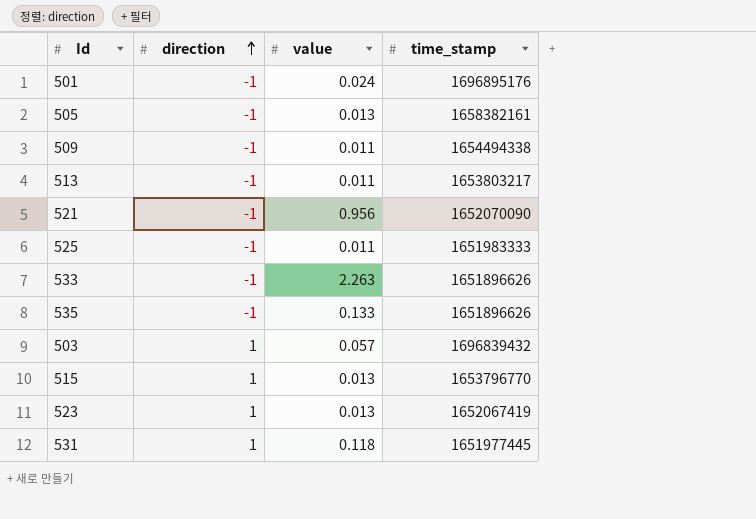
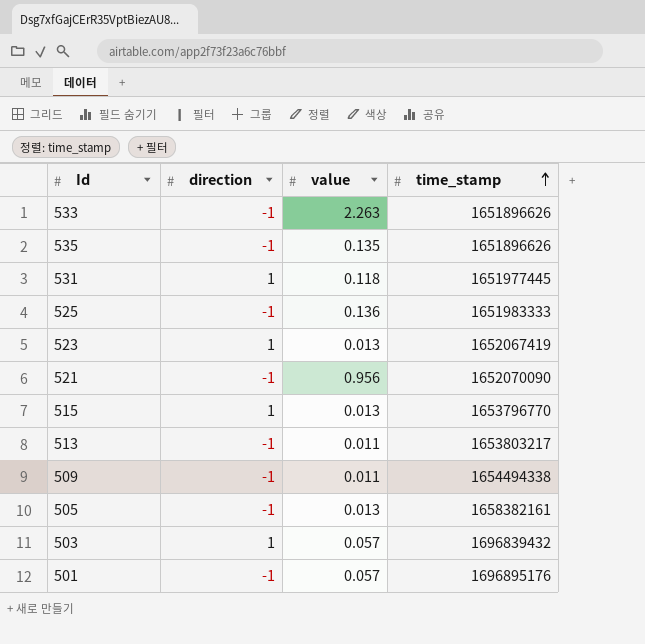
row order: direction ascending -> time_stamp ascending
535 | value: 0.133 -> 0.135
525 | value: 0.011 -> 0.136
501 | value: 0.024 -> 0.057

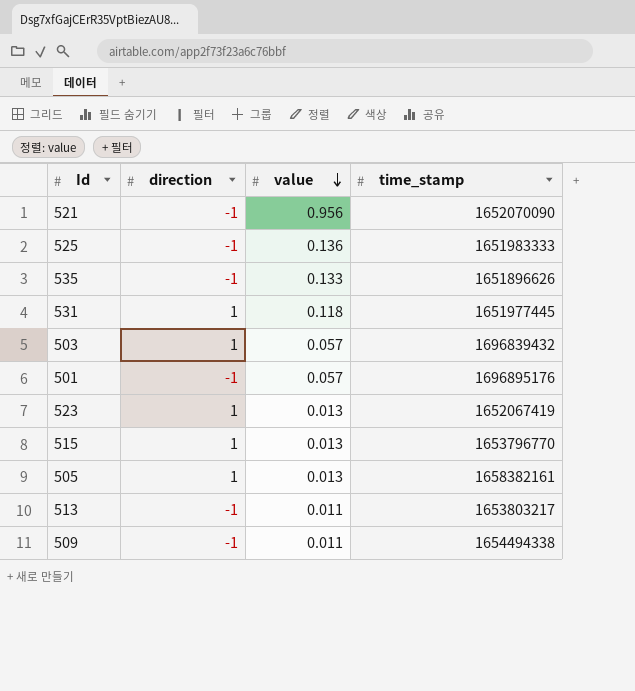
row order: time_stamp ascending -> value descending
row 533: -1 | 2.263 | 1651896626 -> none
535 | value: 0.135 -> 0.133
505 | direction: -1 -> 1

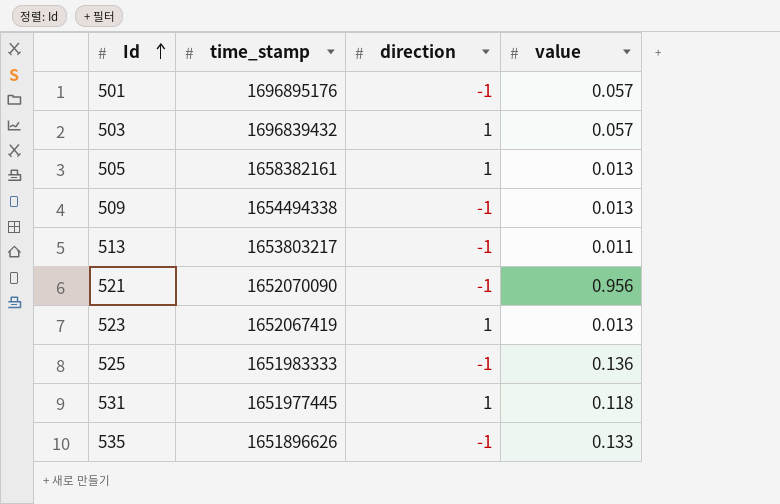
row order: value descending -> Id ascending
column time_stamp | position: 4 -> 2
row 515: 1 | 0.013 | 1653796770 -> none
509 | value: 0.011 -> 0.013

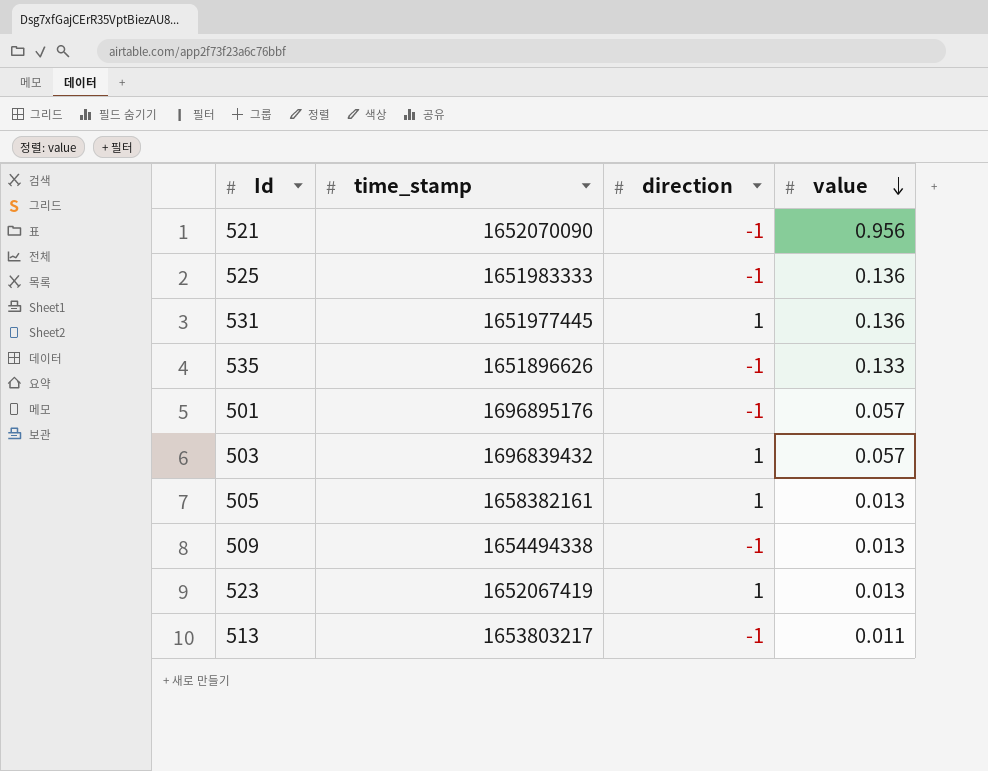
row order: Id ascending -> value descending
531 | value: 0.118 -> 0.136

